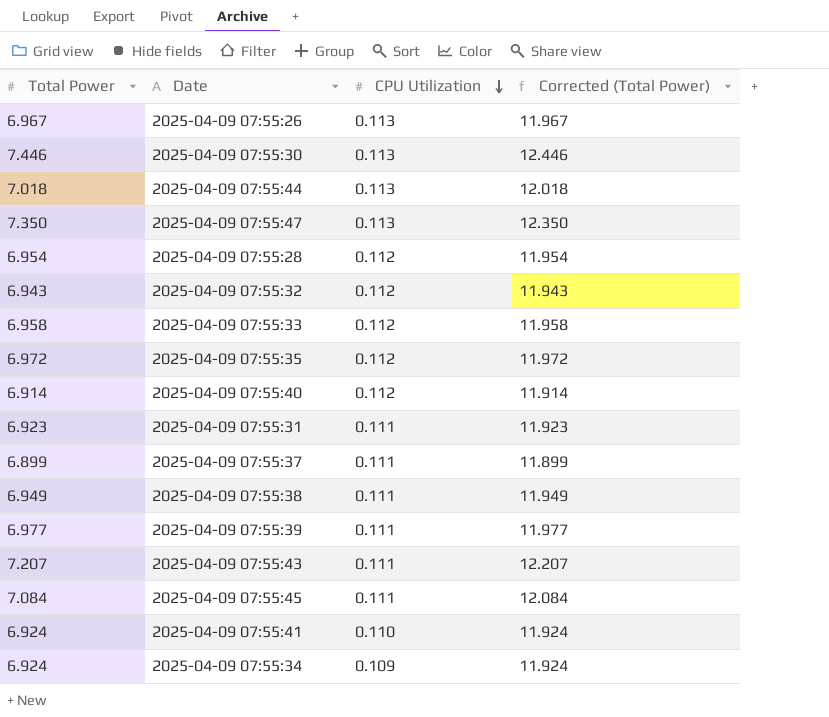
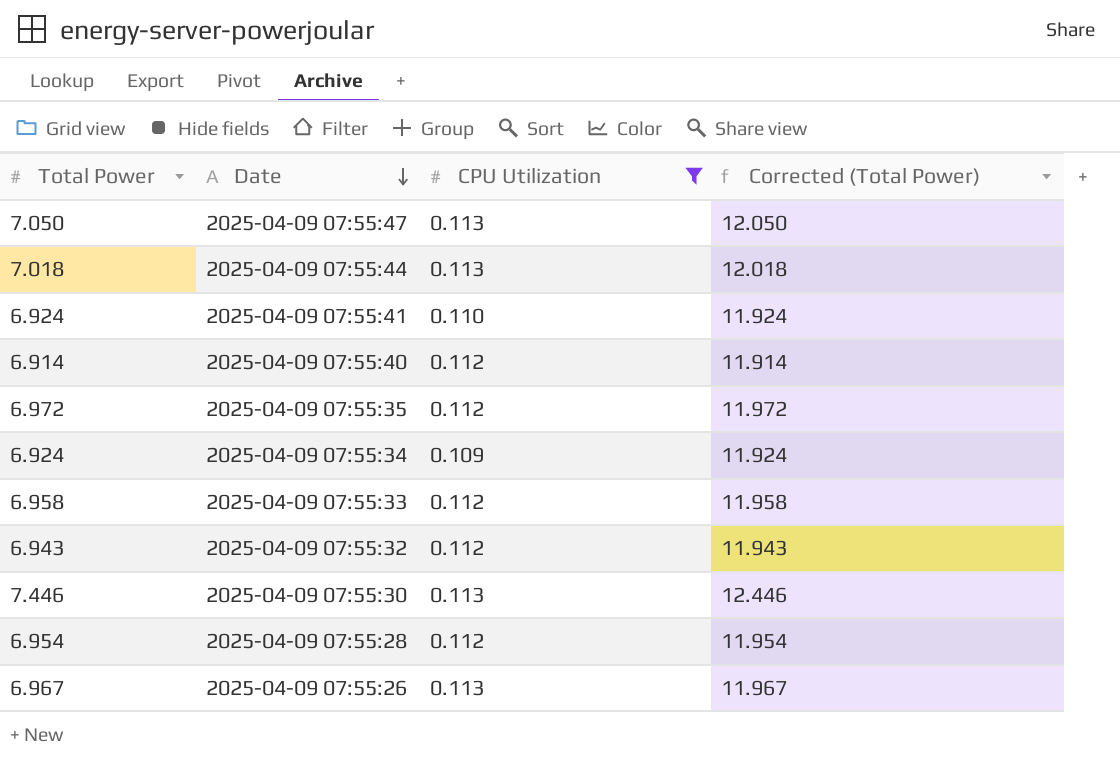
filter: none -> CPU Utilization != 0.111
row order: CPU Utilization descending -> Date descending
2025-04-09 07:55:47 | Total Power: 7.350 -> 7.050
2025-04-09 07:55:47 | Corrected (Total Power): 12.350 -> 12.050

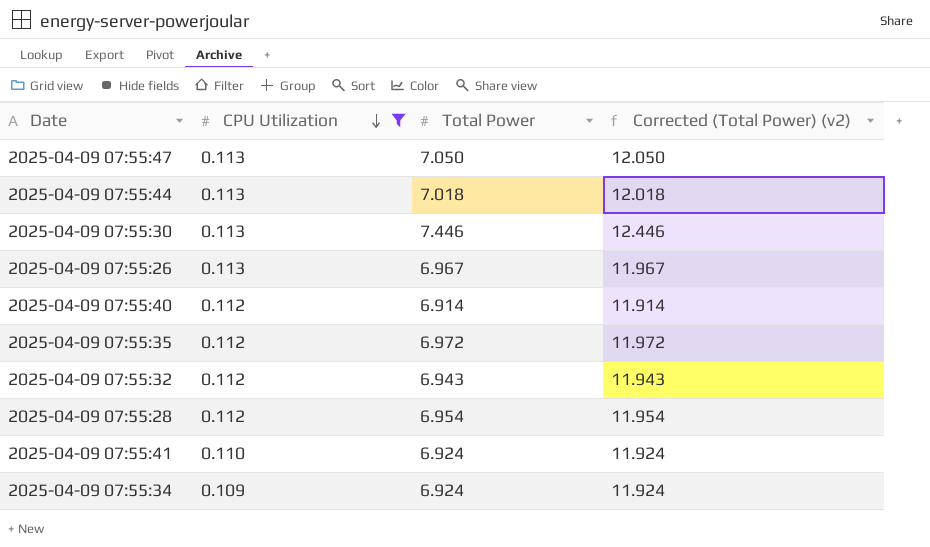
row order: Date descending -> CPU Utilization descending
column Total Power | position: 1 -> 3
column name: Corrected (Total Power) -> Corrected (Total Power) (v2)
row 2025-04-09 07:55:33: 6.958 | 0.112 | 11.958 -> none

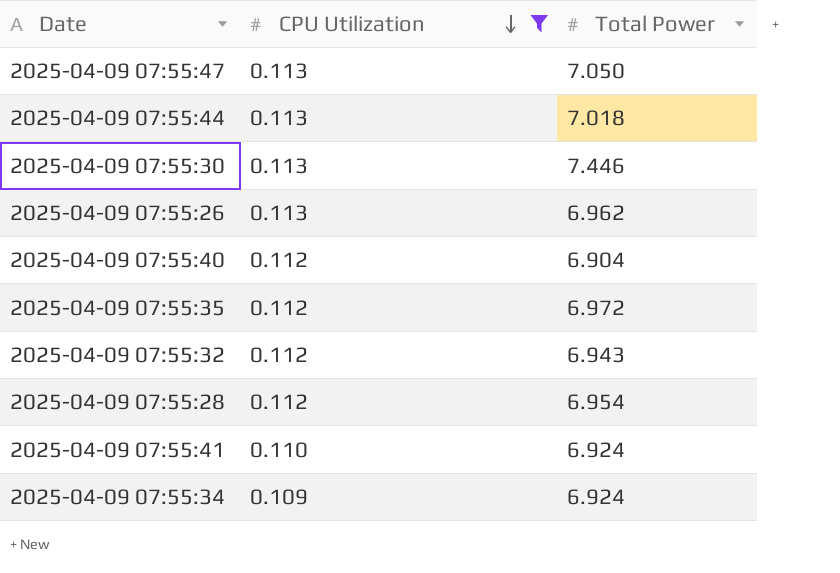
column Corrected (Total Power) (v2) | formula: [Total Power] + 5 -> none
2025-04-09 07:55:26 | Total Power: 6.967 -> 6.962
2025-04-09 07:55:40 | Total Power: 6.914 -> 6.904

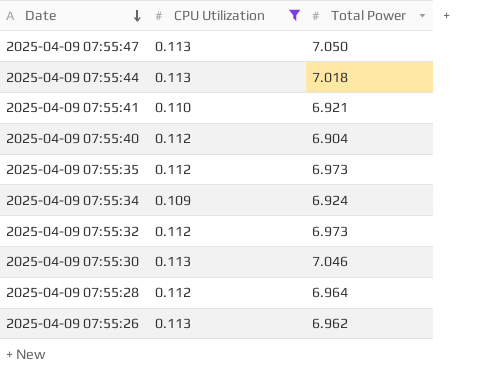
row order: CPU Utilization descending -> Date descending
2025-04-09 07:55:41 | Total Power: 6.924 -> 6.921
2025-04-09 07:55:35 | Total Power: 6.972 -> 6.973
2025-04-09 07:55:32 | Total Power: 6.943 -> 6.973
2025-04-09 07:55:30 | Total Power: 7.446 -> 7.046
2025-04-09 07:55:28 | Total Power: 6.954 -> 6.964

